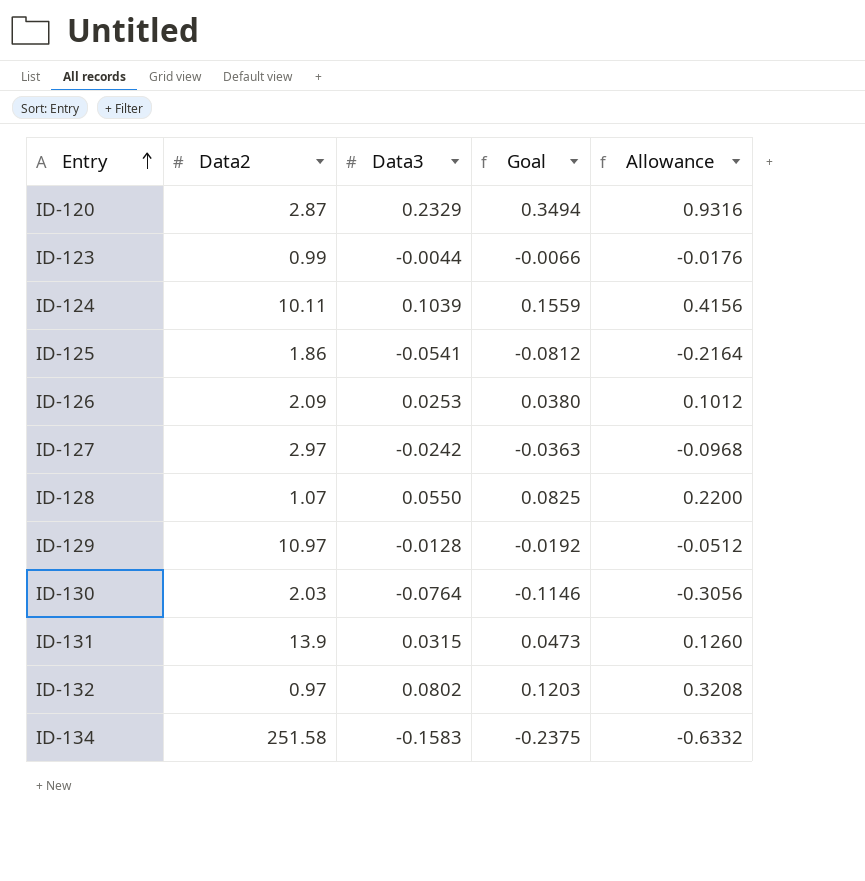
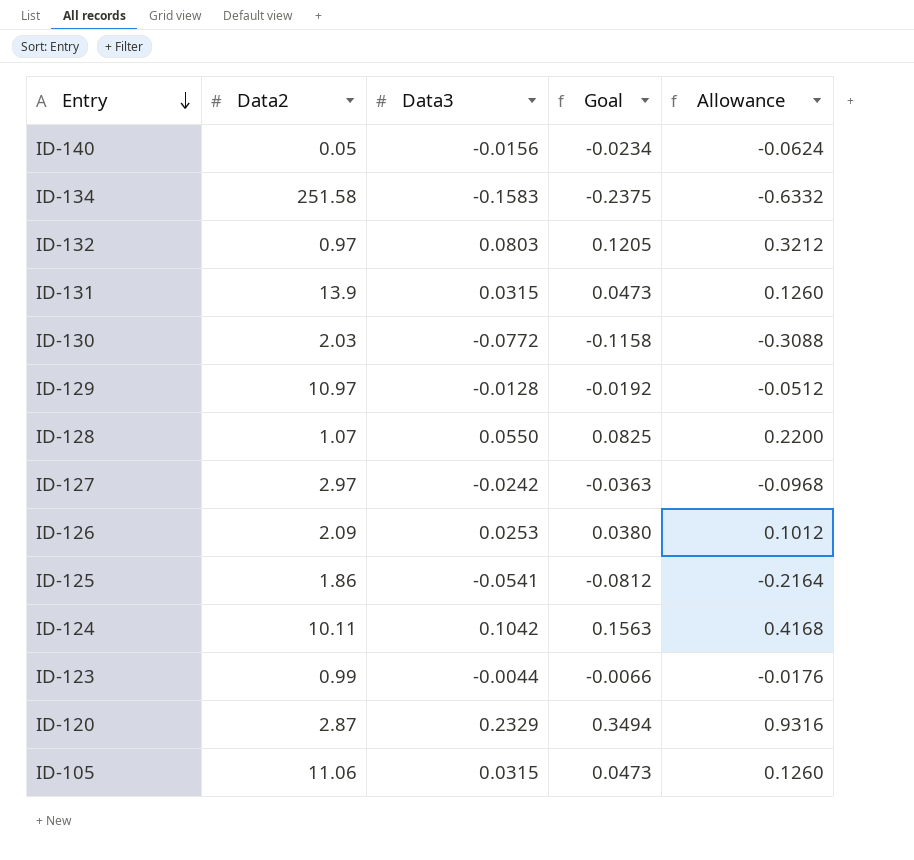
row order: Entry ascending -> Entry descending
row ID-140: none -> 0.05 | -0.0156 | -0.0234 | -0.0624
ID-132 | Data3: 0.0802 -> 0.0803
ID-132 | Goal: 0.1203 -> 0.1205
ID-132 | Allowance: 0.3208 -> 0.3212
ID-130 | Data3: -0.0764 -> -0.0772
ID-130 | Goal: -0.1146 -> -0.1158
ID-130 | Allowance: -0.3056 -> -0.3088
ID-124 | Data3: 0.1039 -> 0.1042
ID-124 | Goal: 0.1559 -> 0.1563
ID-124 | Allowance: 0.4156 -> 0.4168
row ID-105: none -> 11.06 | 0.0315 | 0.0473 | 0.1260

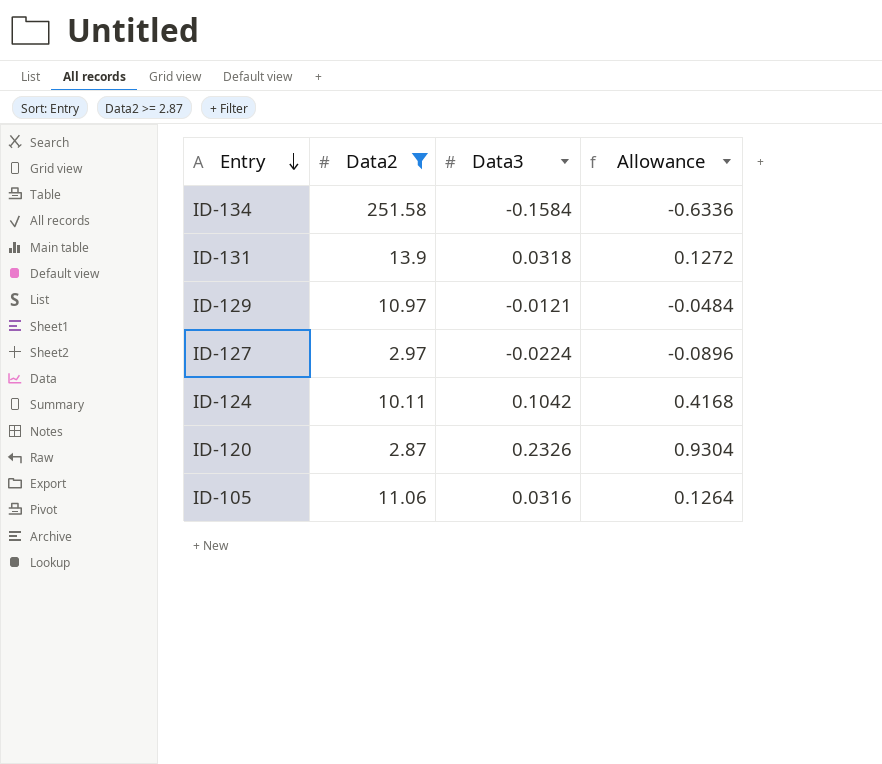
filter: none -> Data2 >= 2.87
column Goal | formula: [Data3] * 1.5 -> none
ID-134 | Data3: -0.1583 -> -0.1584
ID-134 | Allowance: -0.6332 -> -0.6336
ID-131 | Data3: 0.0315 -> 0.0318
ID-131 | Allowance: 0.1260 -> 0.1272
ID-129 | Data3: -0.0128 -> -0.0121
ID-129 | Allowance: -0.0512 -> -0.0484
ID-127 | Data3: -0.0242 -> -0.0224
ID-127 | Allowance: -0.0968 -> -0.0896
ID-120 | Data3: 0.2329 -> 0.2326
ID-120 | Allowance: 0.9316 -> 0.9304
ID-105 | Data3: 0.0315 -> 0.0316
ID-105 | Allowance: 0.1260 -> 0.1264

